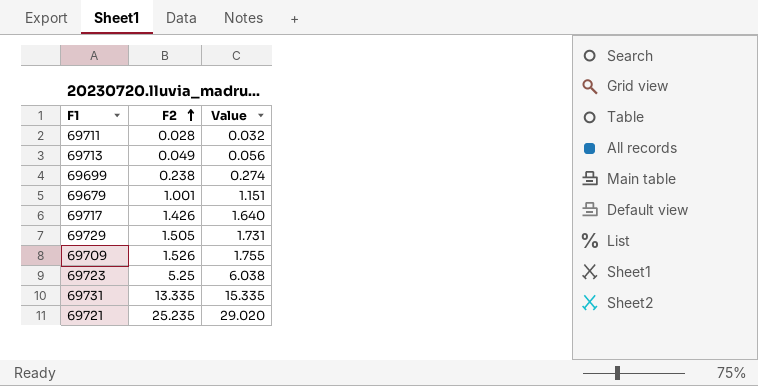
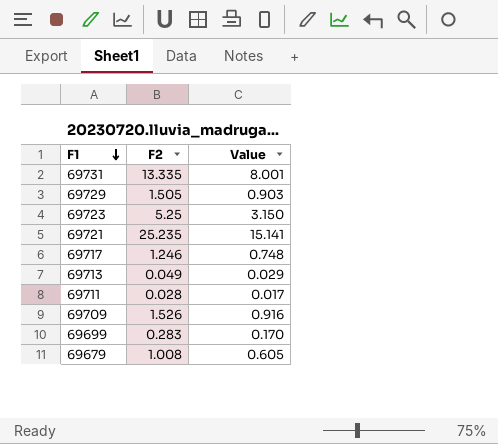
row order: F2 ascending -> F1 descending
column Value | formula: [F2] * 1.15 -> [F2] * 0.6
69717 | F2: 1.426 -> 1.246
69699 | F2: 0.238 -> 0.283
69679 | F2: 1.001 -> 1.008

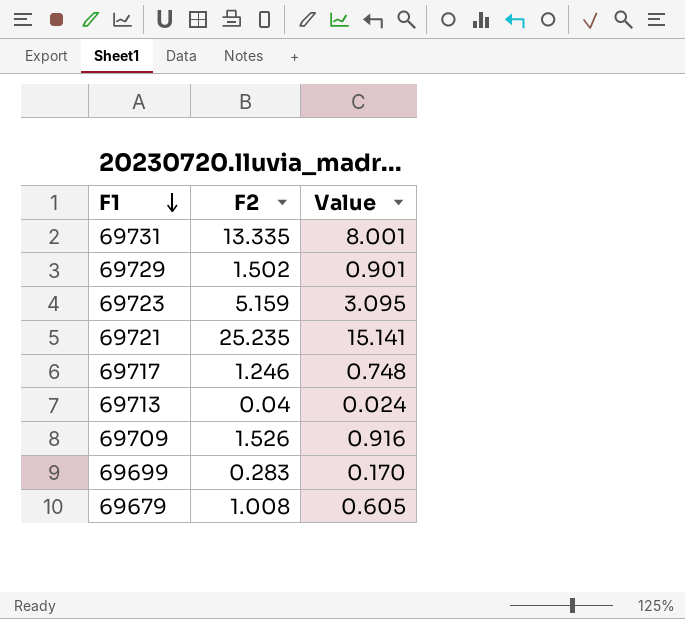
row 69711: 0.028 | 0.017 -> none
69729 | F2: 1.505 -> 1.502
69729 | Value: 0.903 -> 0.901
69723 | F2: 5.25 -> 5.159
69723 | Value: 3.150 -> 3.095
69713 | F2: 0.049 -> 0.04
69713 | Value: 0.029 -> 0.024

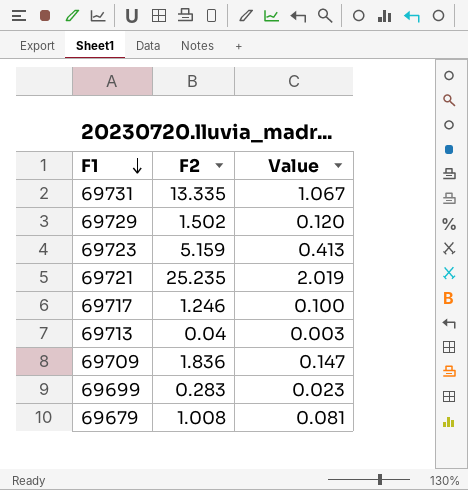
column Value | formula: [F2] * 0.6 -> [F2] * 0.08
69709 | F2: 1.526 -> 1.836

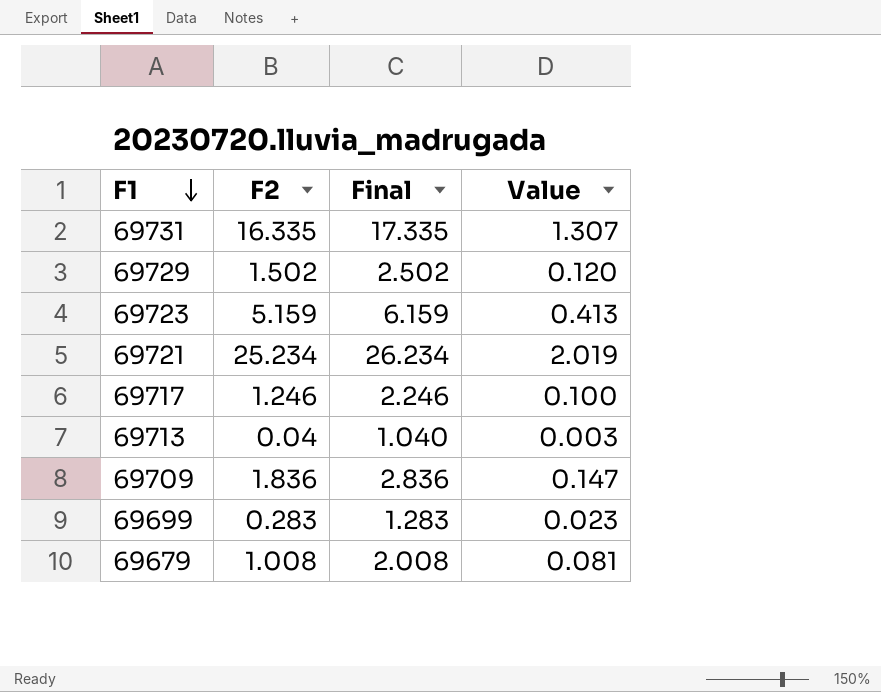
column Final | formula: none -> [F2] + 1
69731 | F2: 13.335 -> 16.335
69731 | Value: 1.067 -> 1.307
69721 | F2: 25.235 -> 25.234

